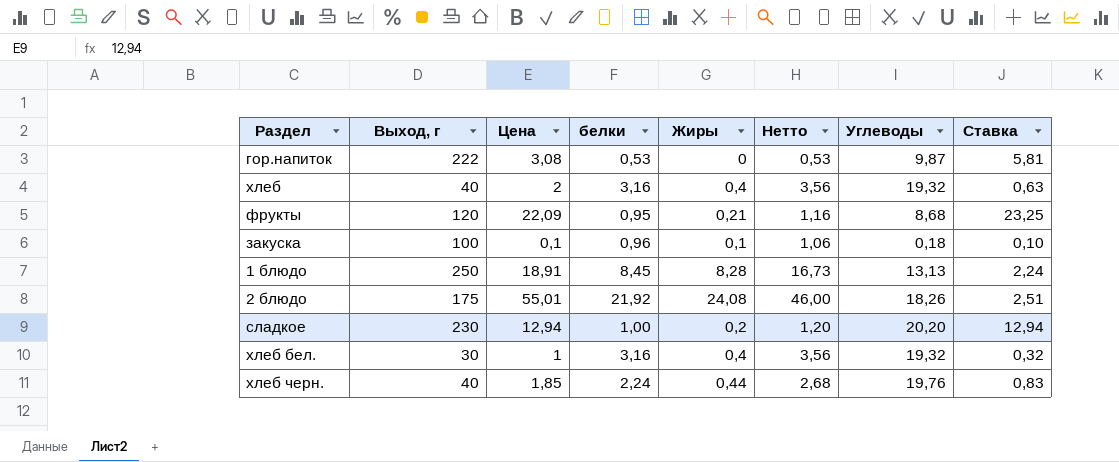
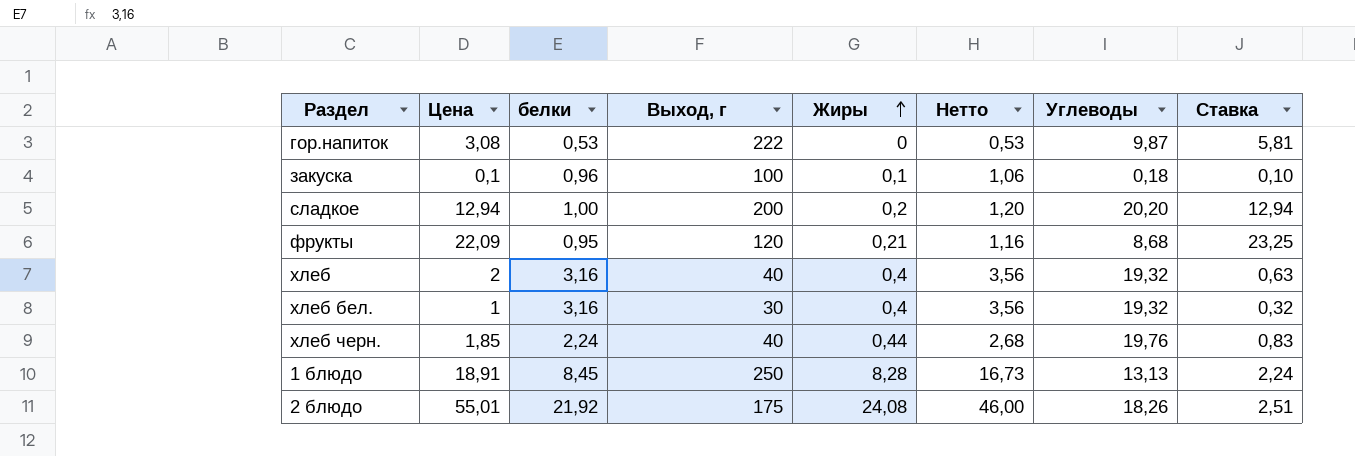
row order: none -> Жиры ascending
column Выход, г | position: 2 -> 4
сладкое | Выход, г: 230 -> 200

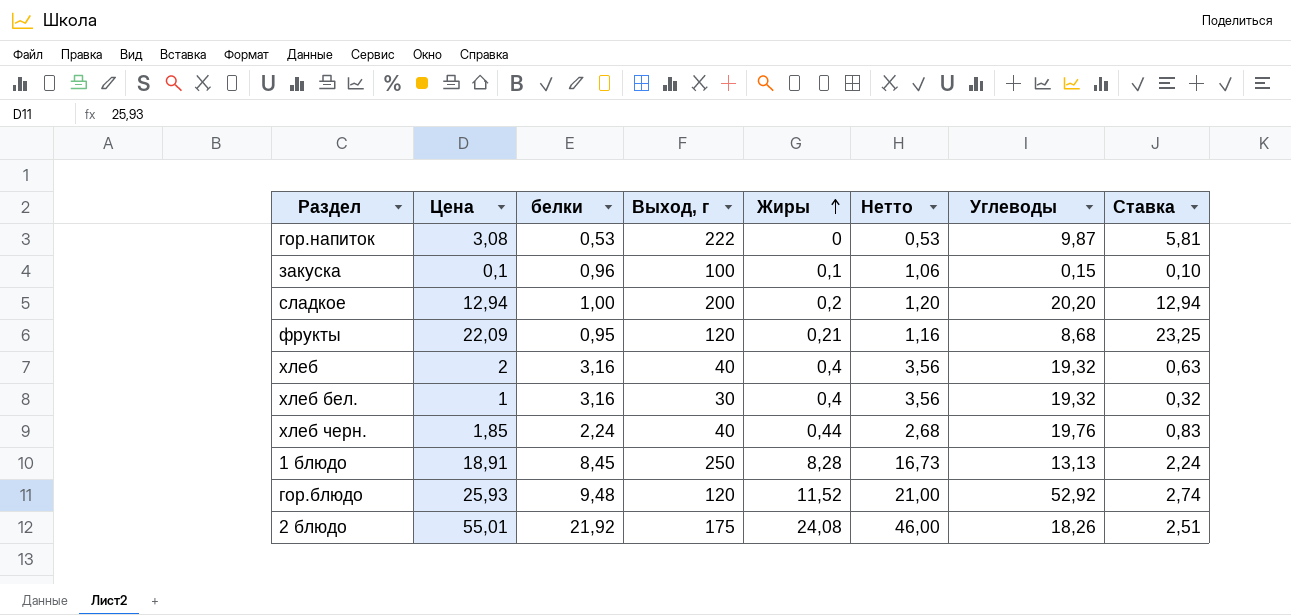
закуска | Углеводы: 0,18 -> 0,15
row гор.блюдо: none -> 25,93 | 9,48 | 120 | 11,52 | 21,00 | 52,92 | 2,74

